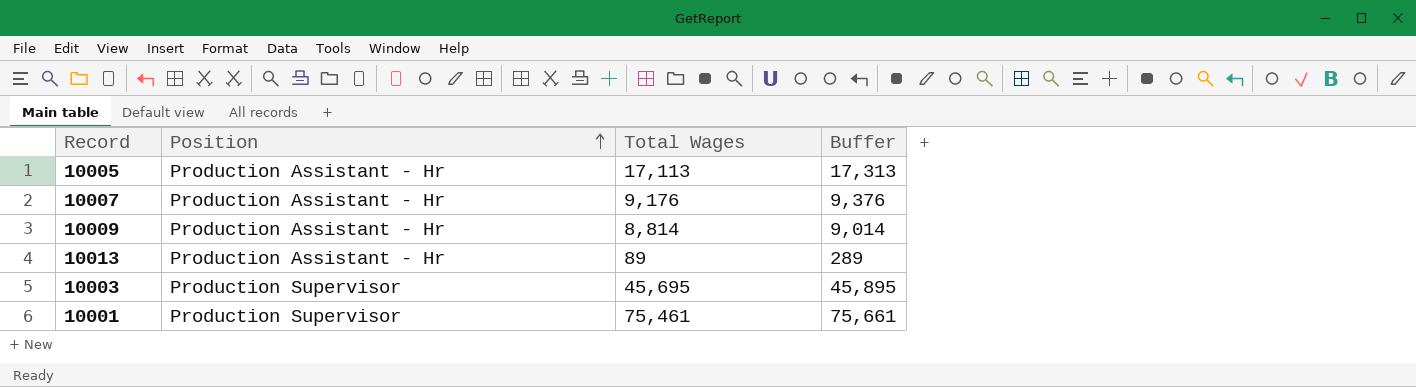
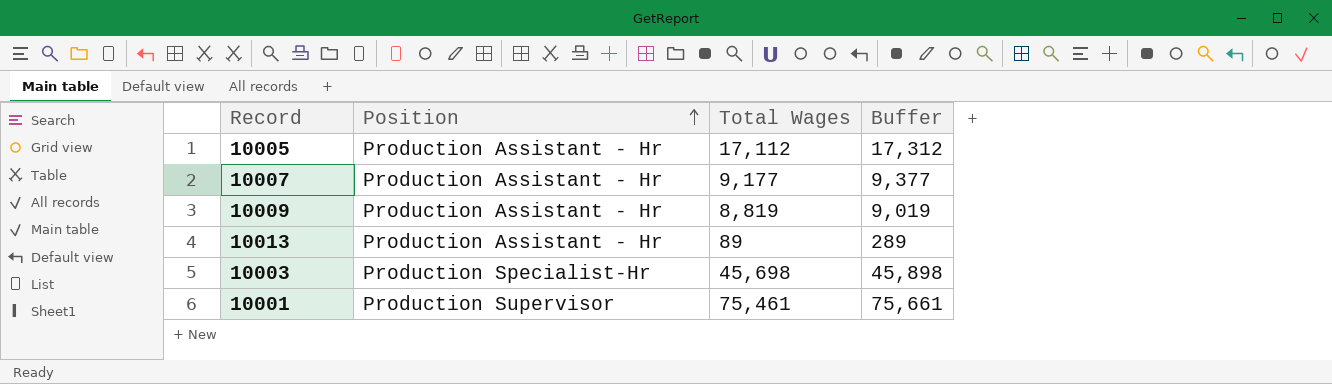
10005 | Total Wages: 17,113 -> 17,112
10005 | Buffer: 17,313 -> 17,312
10007 | Total Wages: 9,176 -> 9,177
10007 | Buffer: 9,376 -> 9,377
10009 | Total Wages: 8,814 -> 8,819
10009 | Buffer: 9,014 -> 9,019
10003 | Position: Production Supervisor -> Production Specialist-Hr
10003 | Total Wages: 45,695 -> 45,698
10003 | Buffer: 45,895 -> 45,898

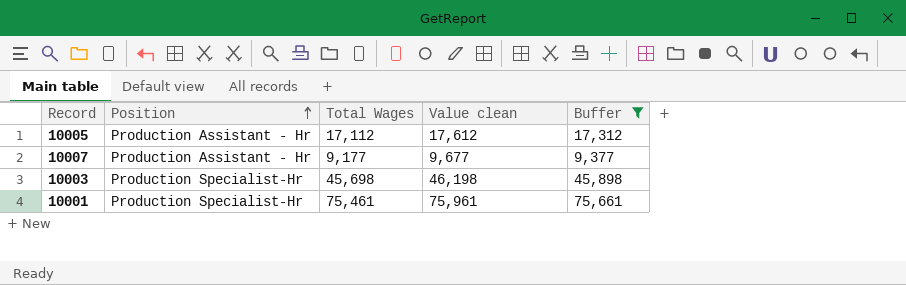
filter: none -> Buffer >= 9,377
column Value clean | formula: none -> [Total Wages] + 500
10001 | Position: Production Supervisor -> Production Specialist-Hr

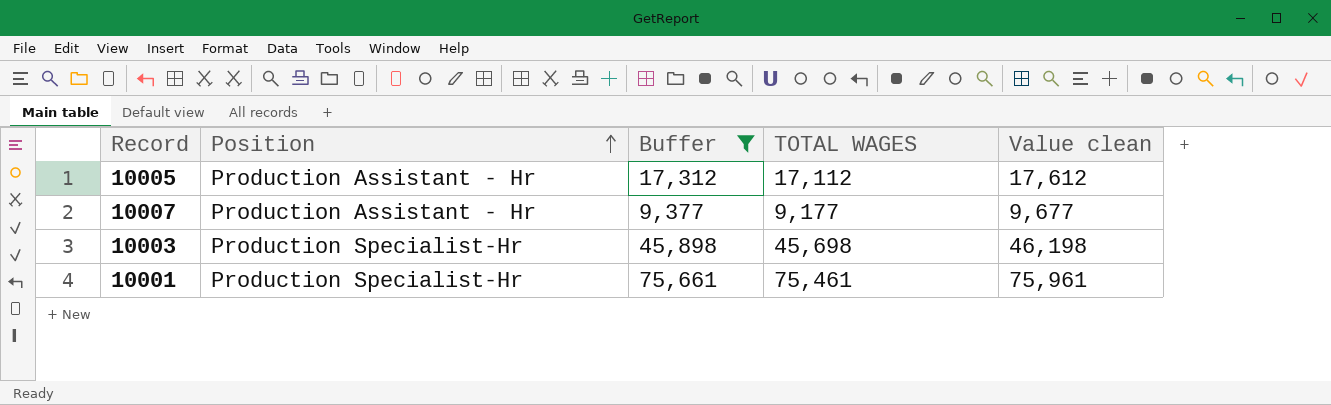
column Buffer | position: 5 -> 3
column name: Total Wages -> TOTAL WAGES

